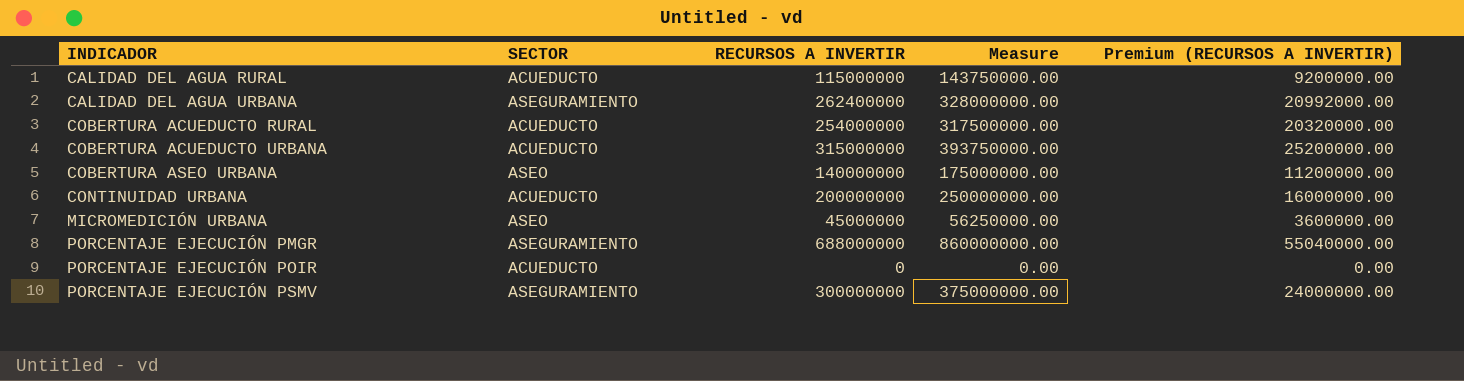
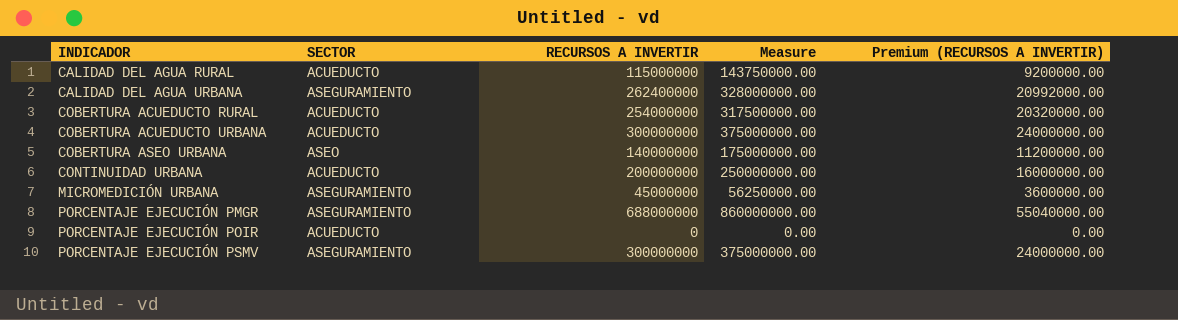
COBERTURA ACUEDUCTO URBANA | RECURSOS A INVERTIR: 315000000 -> 300000000
COBERTURA ACUEDUCTO URBANA | Measure: 393750000.00 -> 375000000.00
COBERTURA ACUEDUCTO URBANA | Premium (RECURSOS A INVERTIR): 25200000.00 -> 24000000.00
MICROMEDICIÓN URBANA | SECTOR: ASEO -> ASEGURAMIENTO

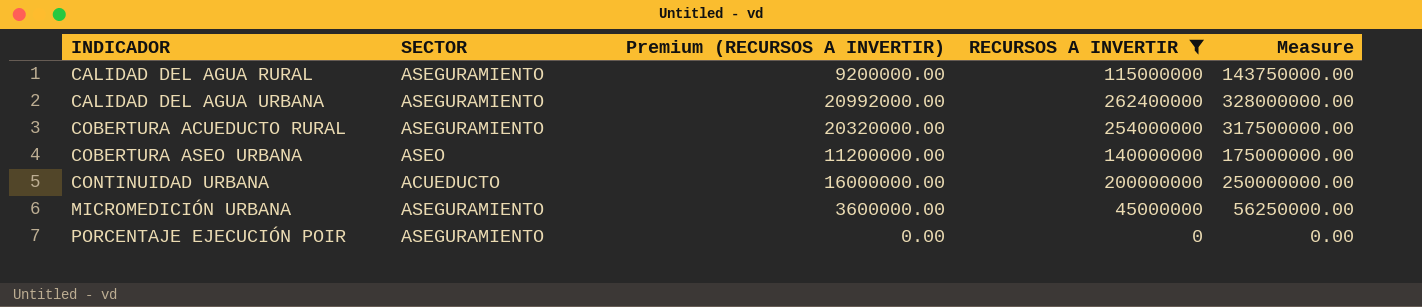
filter: none -> RECURSOS A INVERTIR <= 262400000
column Premium (RECURSOS A INVERTIR) | position: 5 -> 3
CALIDAD DEL AGUA RURAL | SECTOR: ACUEDUCTO -> ASEGURAMIENTO
COBERTURA ACUEDUCTO RURAL | SECTOR: ACUEDUCTO -> ASEGURAMIENTO
PORCENTAJE EJECUCIÓN POIR | SECTOR: ACUEDUCTO -> ASEGURAMIENTO

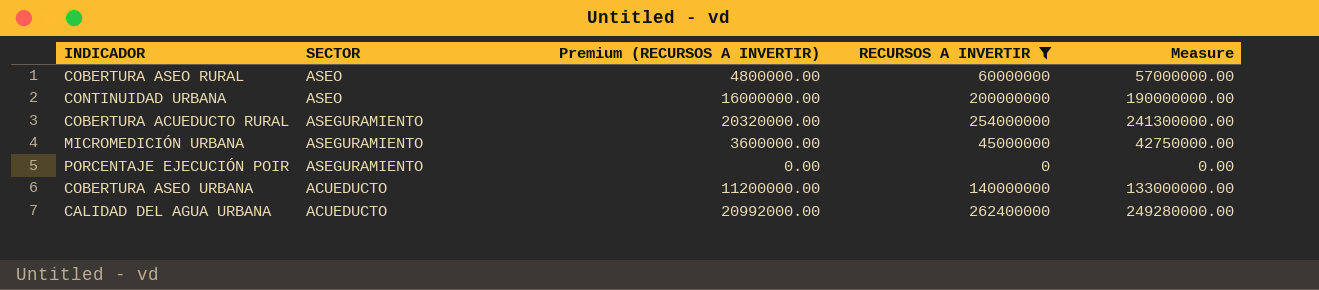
row order: INDICADOR ascending -> SECTOR descending
column Measure | formula: [RECURSOS A INVERTIR] * 1.25 -> [RECURSOS A INVERTIR] * 0.95
row CALIDAD DEL AGUA RURAL: ASEGURAMIENTO | 9200000.00 | 115000000 | 143750000.00 -> none
row COBERTURA ASEO RURAL: none -> ASEO | 4800000.00 | 60000000 | 57000000.00
CONTINUIDAD URBANA | SECTOR: ACUEDUCTO -> ASEO
COBERTURA ASEO URBANA | SECTOR: ASEO -> ACUEDUCTO
CALIDAD DEL AGUA URBANA | SECTOR: ASEGURAMIENTO -> ACUEDUCTO

